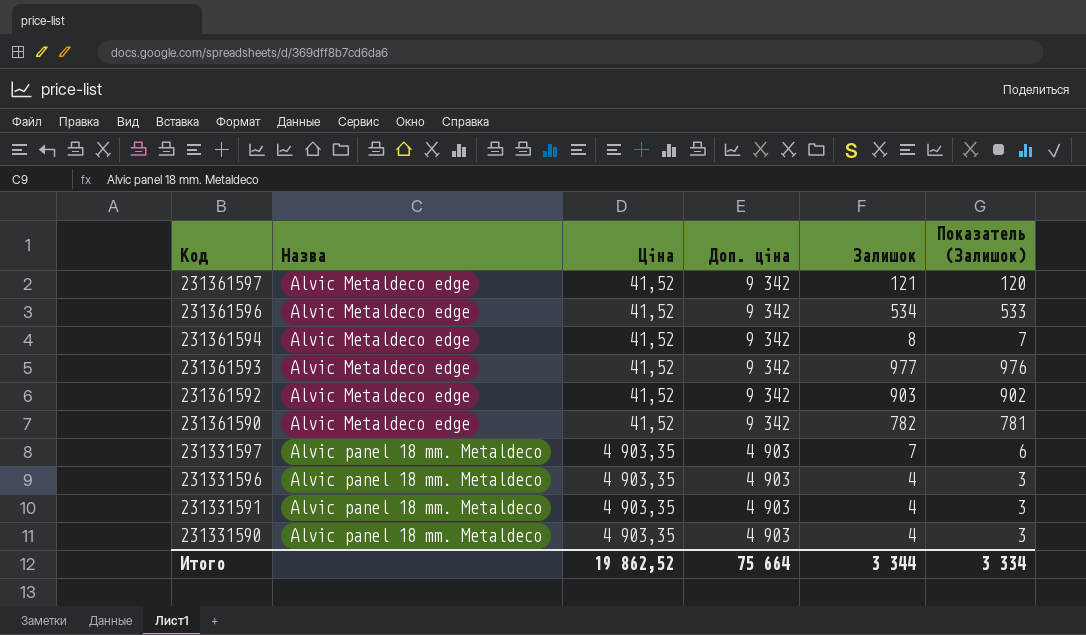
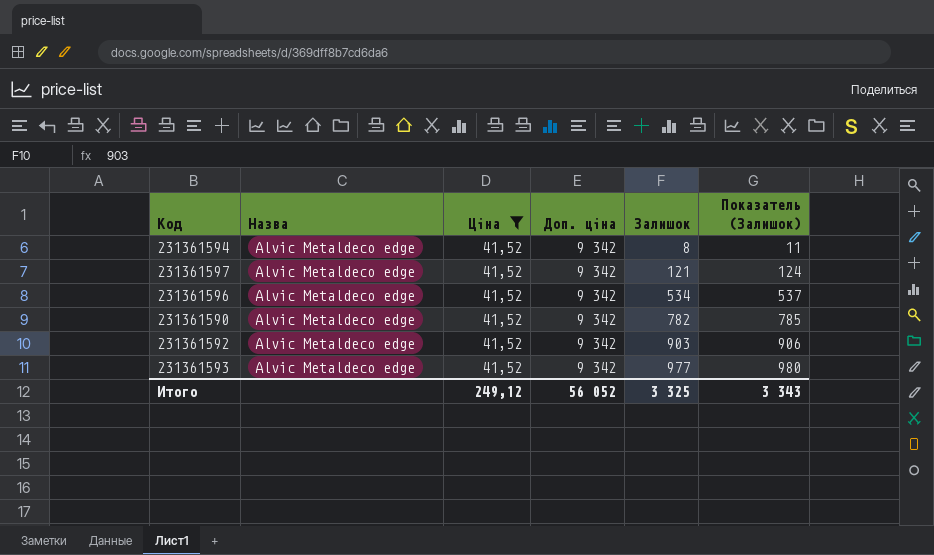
filter: none -> Ціна = 41,52
row order: Код descending -> Залишок ascending
column Показатель (Залишок) | formula: [Залишок] - 1 -> [Залишок] + 3
Итого | Ціна: 19 862,52 -> 249,12
Итого | Доп. ціна: 75 664 -> 56 052
Итого | Залишок: 3 344 -> 3 325
Итого | Показатель (Залишок): 3 334 -> 3 343

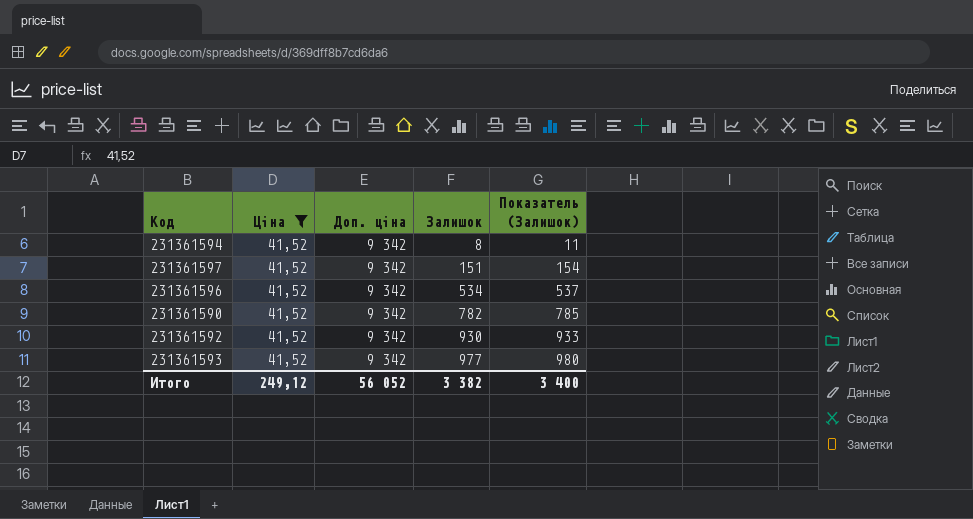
column Назва | position: 2 -> none
231361597 | Залишок: 121 -> 151
231361597 | Показатель (Залишок): 124 -> 154
231361592 | Залишок: 903 -> 930
231361592 | Показатель (Залишок): 906 -> 933
Итого | Залишок: 3 325 -> 3 382
Итого | Показатель (Залишок): 3 343 -> 3 400

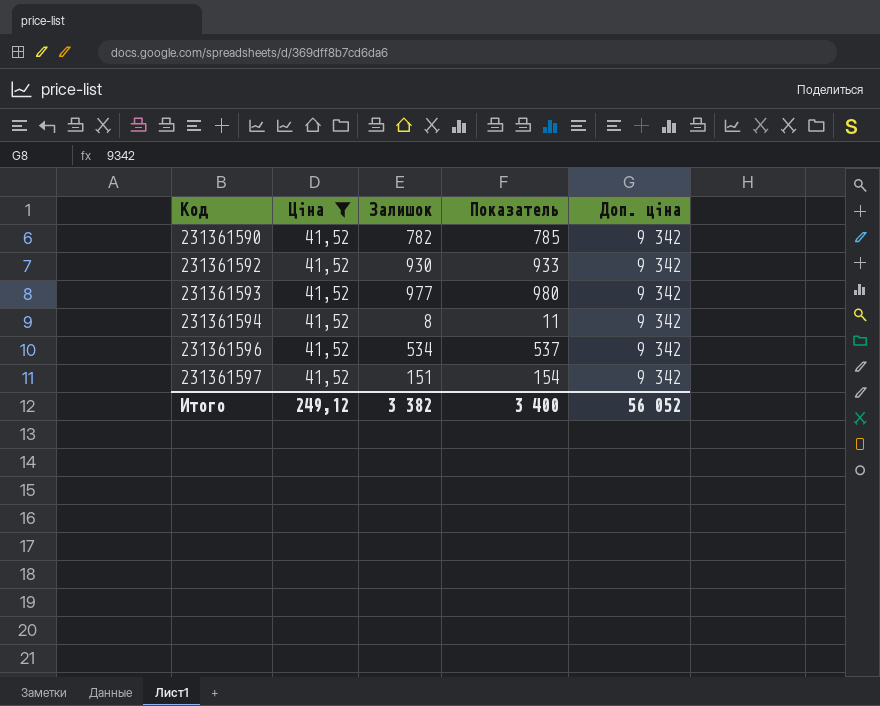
row order: Залишок ascending -> Код ascending
column name: Показатель (Залишок) -> Показатель
column Доп. ціна | position: 3 -> 5

